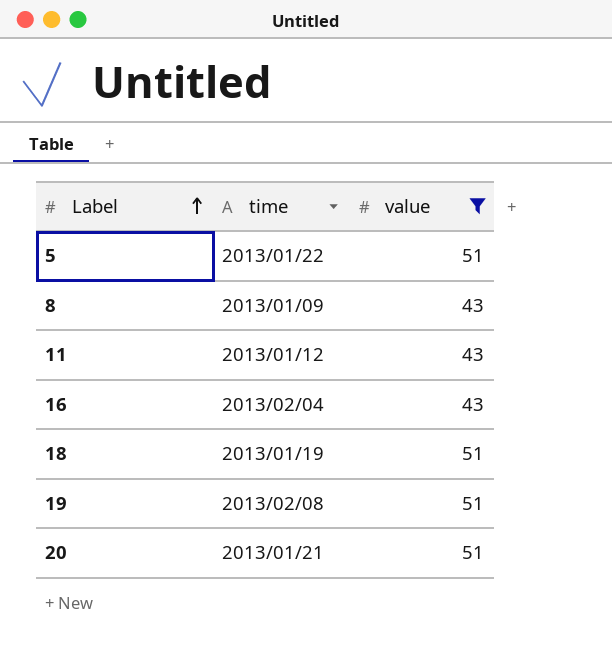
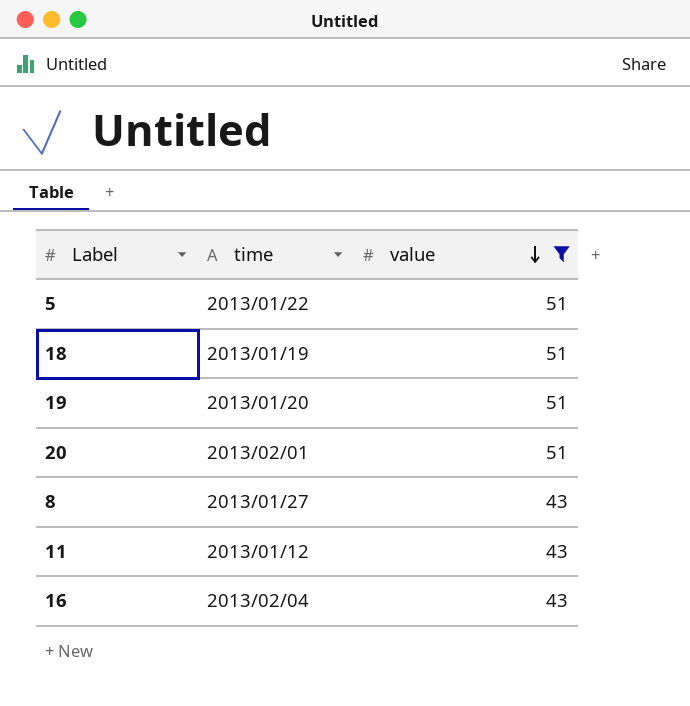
row order: Label ascending -> value descending
19 | time: 2013/02/08 -> 2013/01/20
20 | time: 2013/01/21 -> 2013/02/01
8 | time: 2013/01/09 -> 2013/01/27

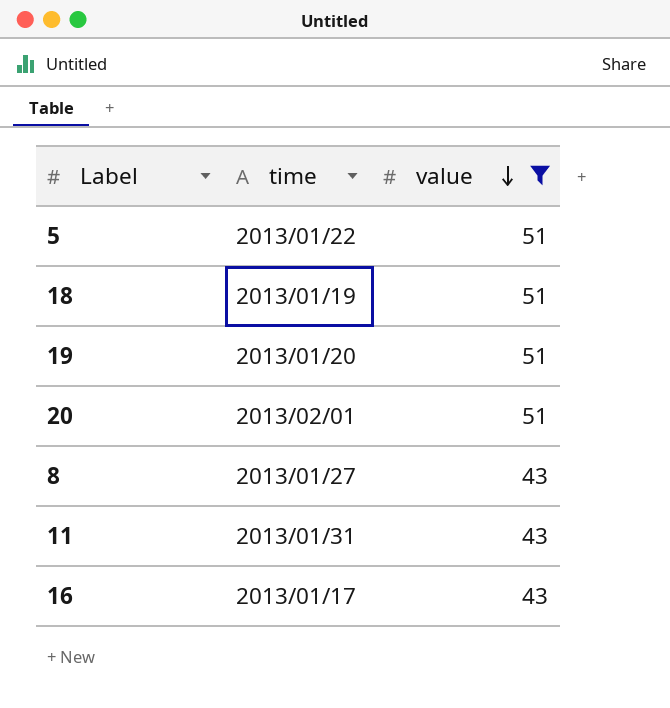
11 | time: 2013/01/12 -> 2013/01/31
16 | time: 2013/02/04 -> 2013/01/17

